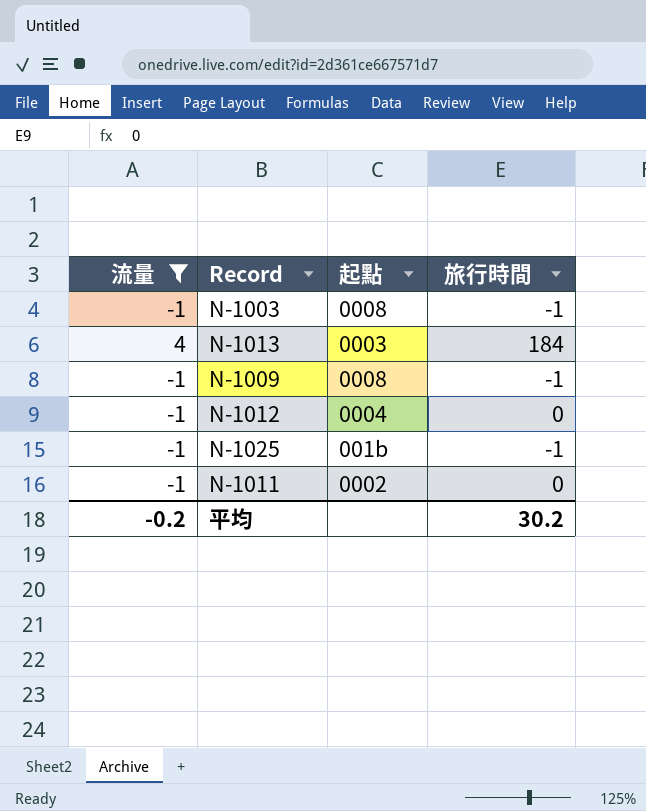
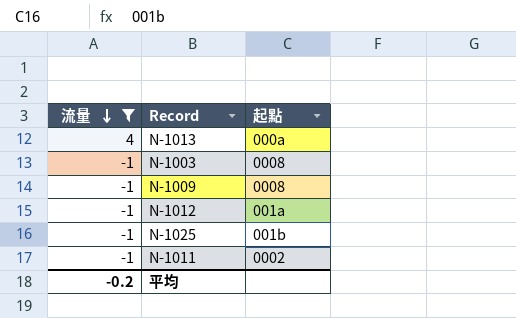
row order: none -> 流量 descending
column 旅行時間 | position: 4 -> none
N-1013 | 起點: 0003 -> 000a
N-1012 | 起點: 0004 -> 001a

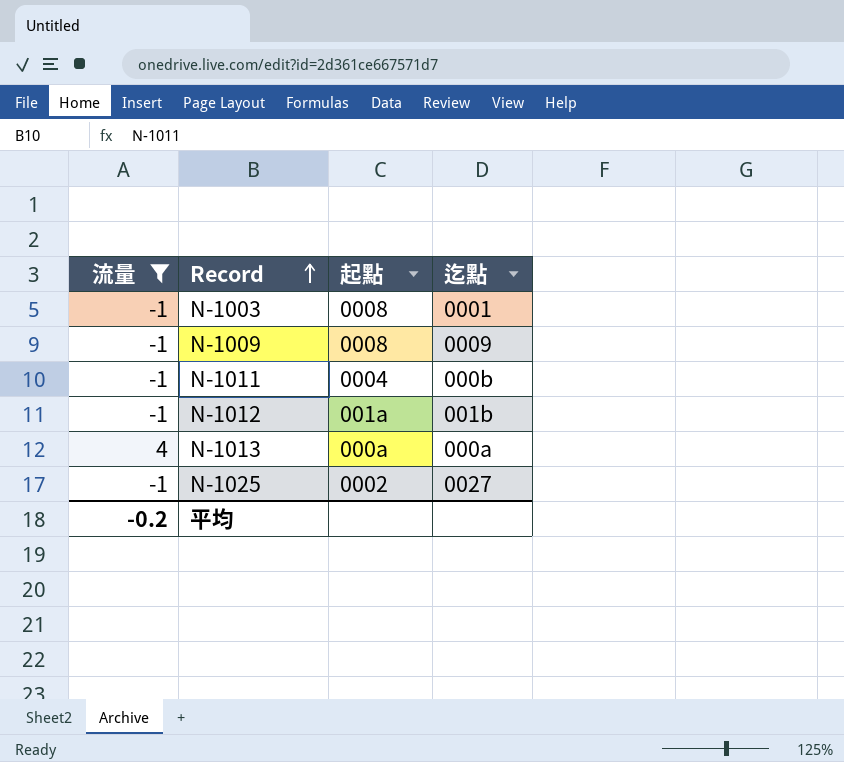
row order: 流量 descending -> Record ascending
column 迄點 | position: none -> 4
N-1011 | 起點: 0002 -> 0004
N-1025 | 起點: 001b -> 0002

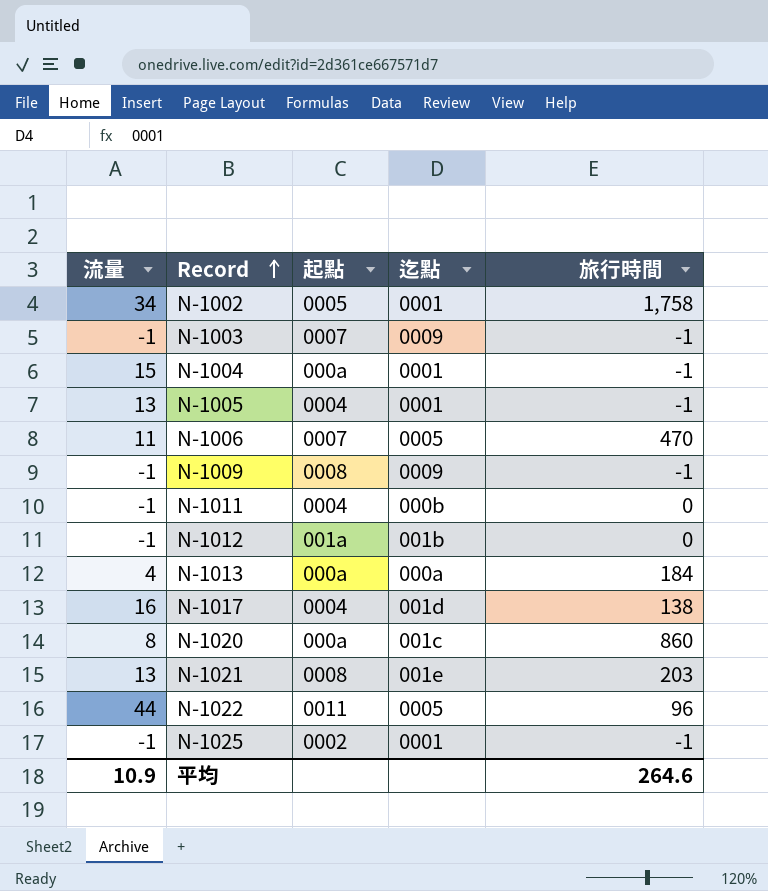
filter: 流量 <= 4 -> none
column 旅行時間 | position: none -> 5
N-1003 | 起點: 0008 -> 0007
N-1003 | 迄點: 0001 -> 0009
N-1025 | 迄點: 0027 -> 0001
平均 | 流量: -0.2 -> 10.9

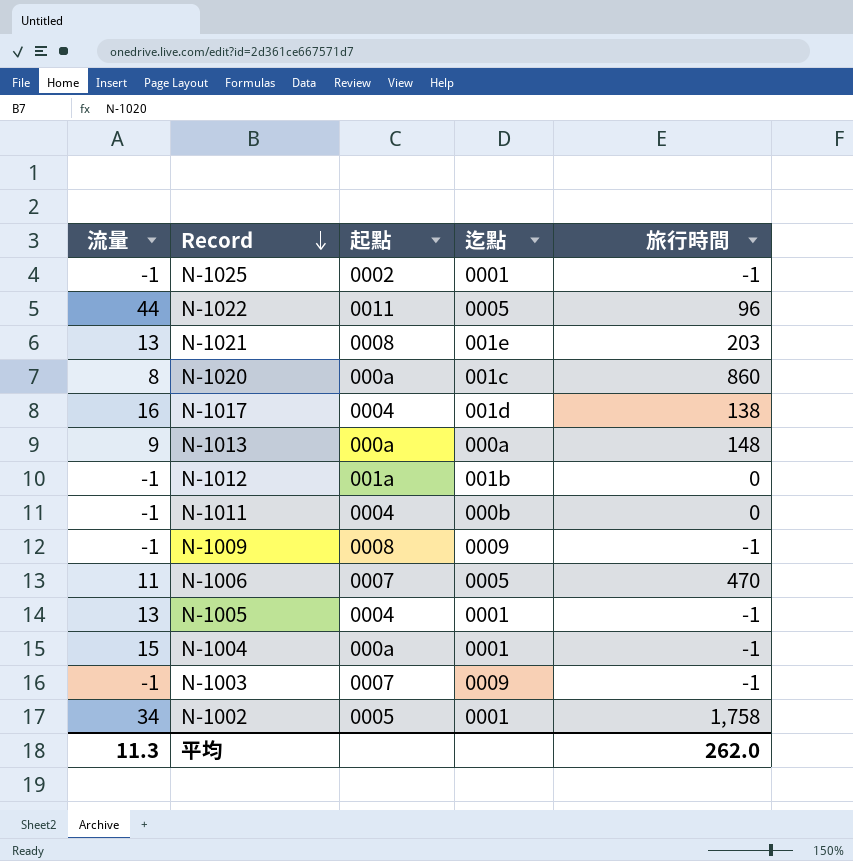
row order: Record ascending -> Record descending
N-1013 | 流量: 4 -> 9
N-1013 | 旅行時間: 184 -> 148
平均 | 流量: 10.9 -> 11.3
平均 | 旅行時間: 264.6 -> 262.0

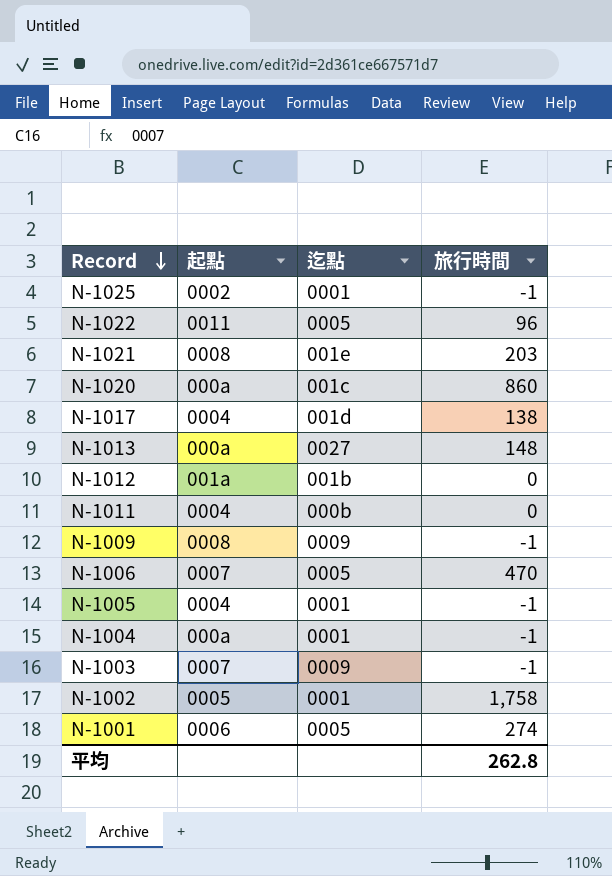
column 流量 | position: 1 -> none
N-1013 | 迄點: 000a -> 0027
row N-1001: none -> 0006 | 0005 | 274
平均 | 旅行時間: 262.0 -> 262.8

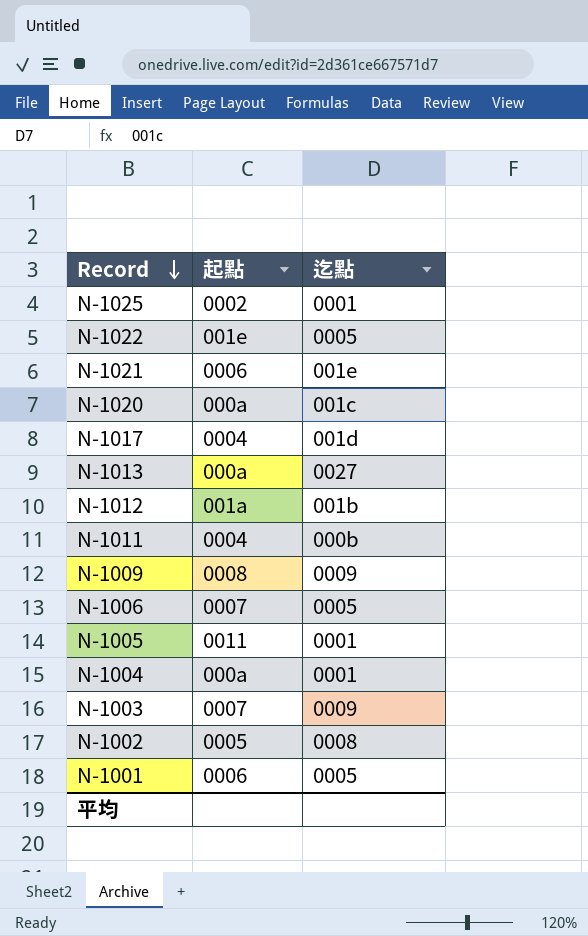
column 旅行時間 | position: 4 -> none
N-1022 | 起點: 0011 -> 001e
N-1021 | 起點: 0008 -> 0006
N-1005 | 起點: 0004 -> 0011
N-1002 | 迄點: 0001 -> 0008

